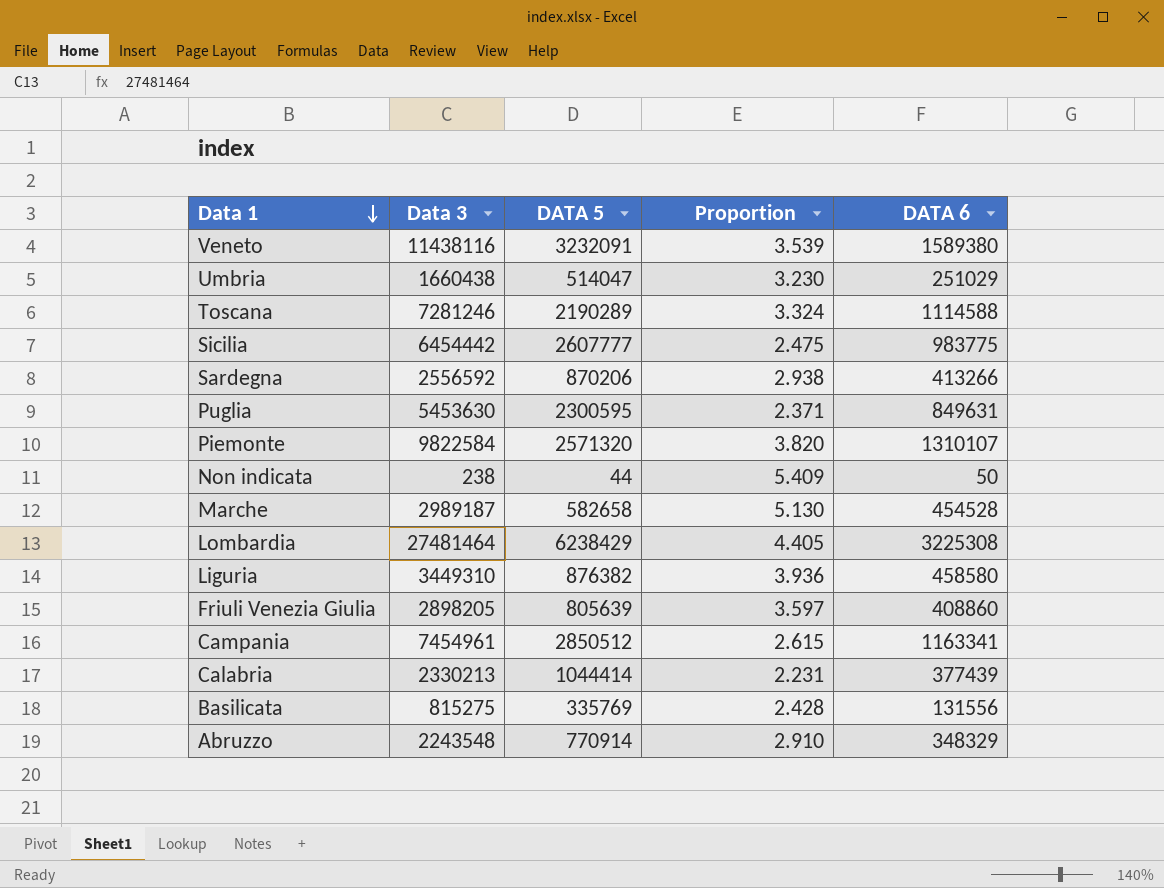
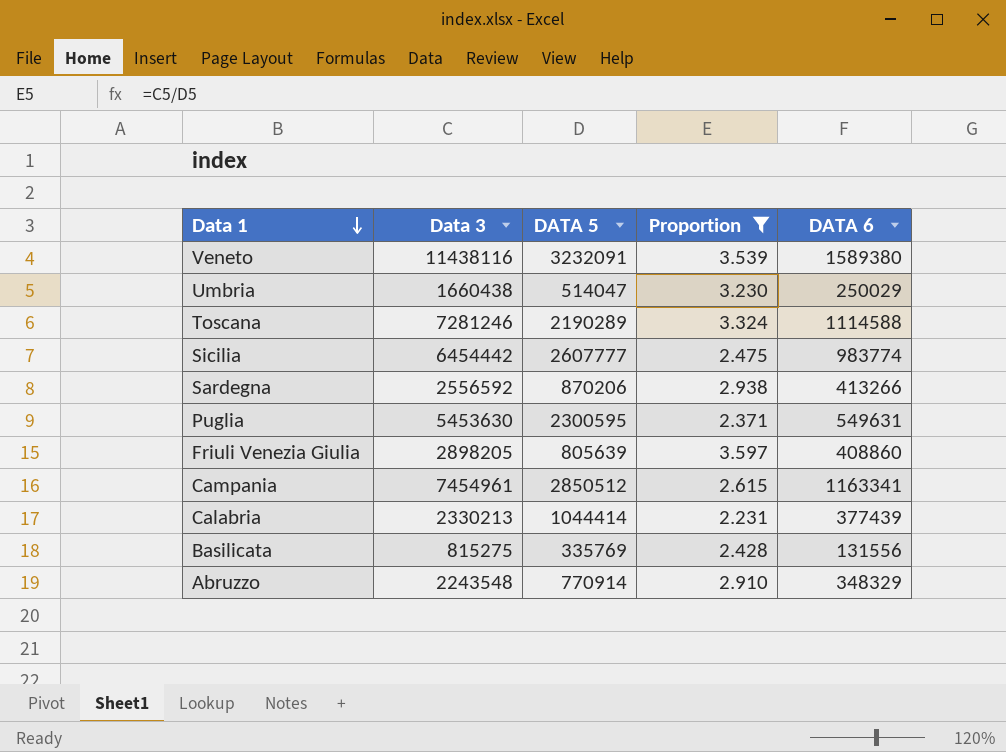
filter: none -> Proportion <= 3.597
Umbria | DATA 6: 251029 -> 250029
Sicilia | DATA 6: 983775 -> 983774
Puglia | DATA 6: 849631 -> 549631

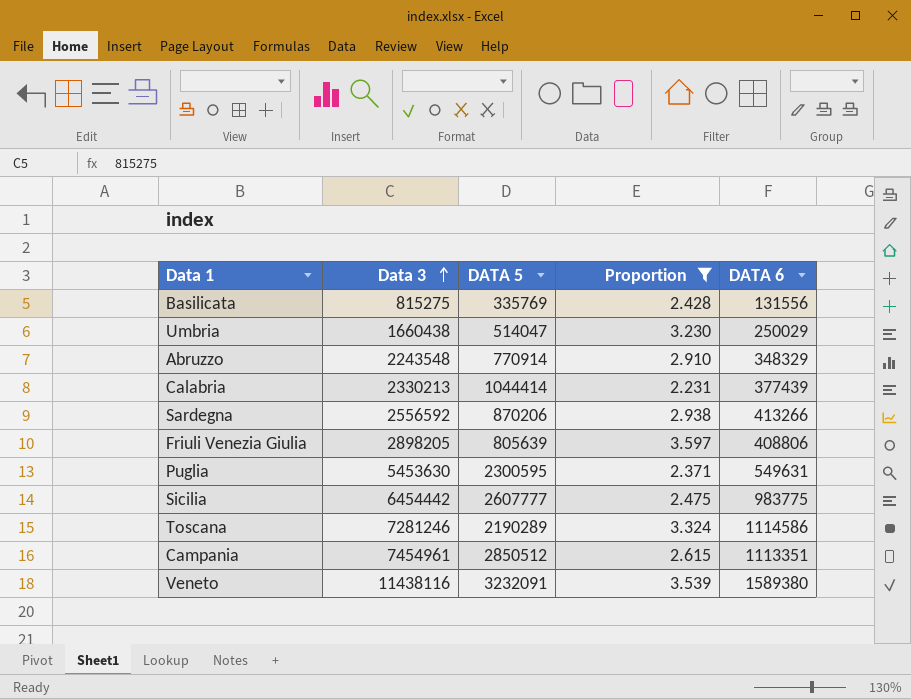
row order: Data 1 descending -> Data 3 ascending
Friuli Venezia Giulia | DATA 6: 408860 -> 408806
Sicilia | DATA 6: 983774 -> 983775
Toscana | DATA 6: 1114588 -> 1114586
Campania | DATA 6: 1163341 -> 1113351

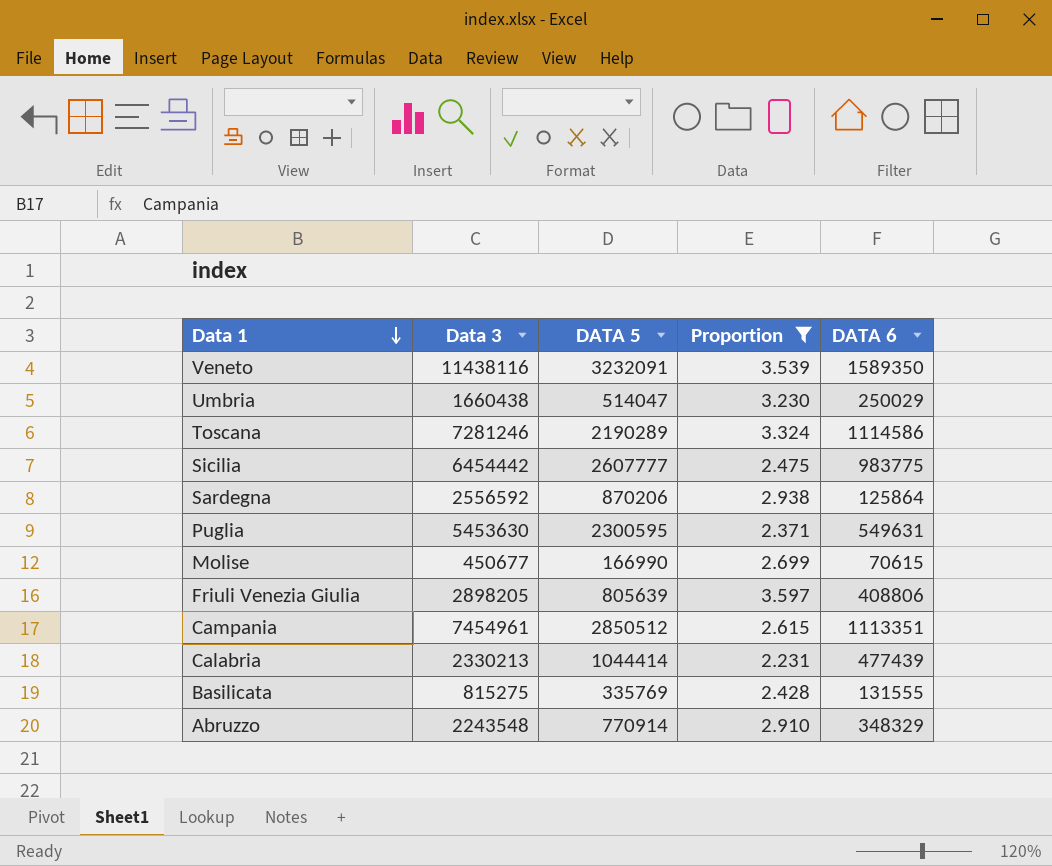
row order: Data 3 ascending -> Data 1 descending
Veneto | DATA 6: 1589380 -> 1589350
Sardegna | DATA 6: 413266 -> 125864
row Molise: none -> 450677 | 166990 | 2.699 | 70615
Calabria | DATA 6: 377439 -> 477439
Basilicata | DATA 6: 131556 -> 131555

